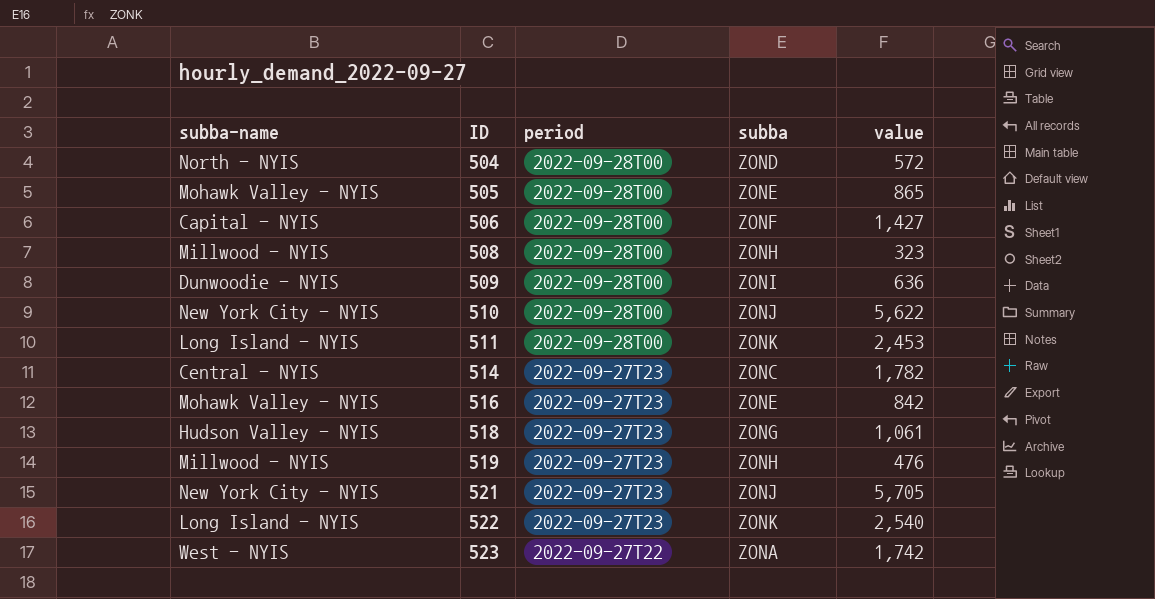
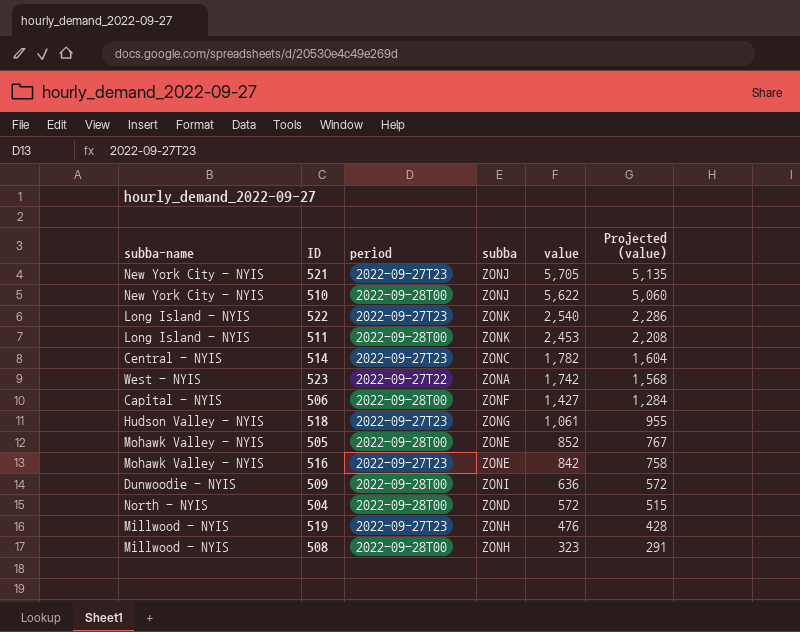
row order: ID ascending -> value descending
column Projected (value) | formula: none -> [value] * 0.9
505 | value: 865 -> 852

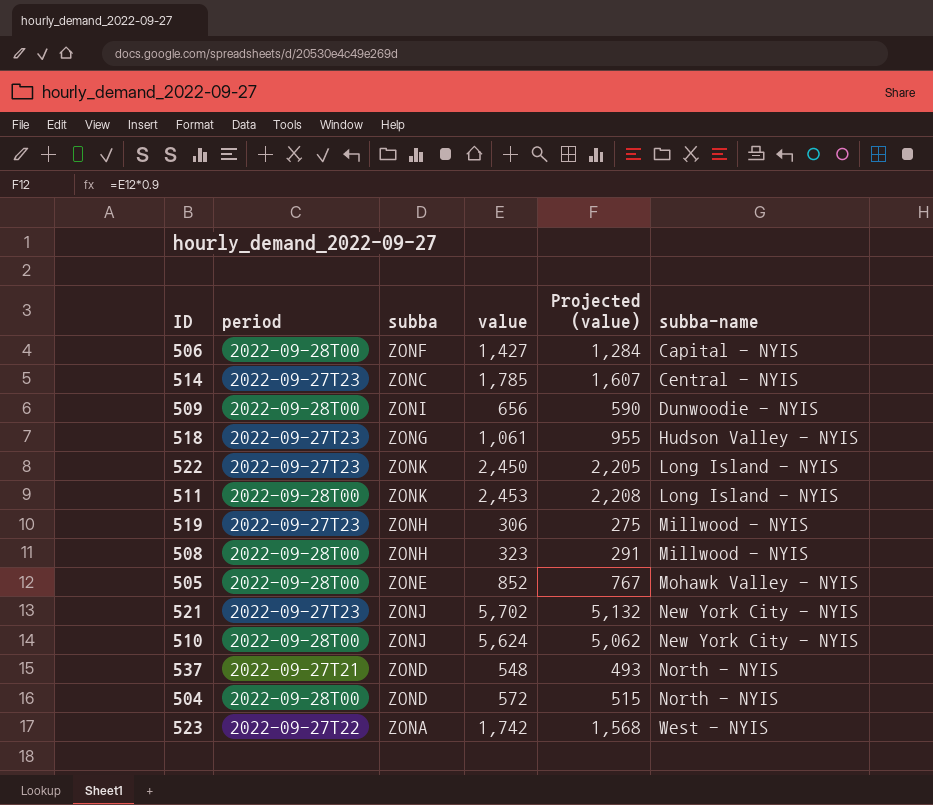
row order: value descending -> subba-name ascending
column subba-name | position: 1 -> 6
row 516: Mohawk Valley - NYIS | 2022-09-27T23 | ZONE | 842 | 758 -> none
514 | value: 1,782 -> 1,785
514 | Projected (value): 1,604 -> 1,607
509 | value: 636 -> 656
509 | Projected (value): 572 -> 590
522 | value: 2,540 -> 2,450
522 | Projected (value): 2,286 -> 2,205
519 | value: 476 -> 306
519 | Projected (value): 428 -> 275
521 | value: 5,705 -> 5,702
521 | Projected (value): 5,135 -> 5,132
510 | value: 5,622 -> 5,624
510 | Projected (value): 5,060 -> 5,062
row 537: none -> 2022-09-27T21 | ZOND | 548 | 493 | North - NYIS

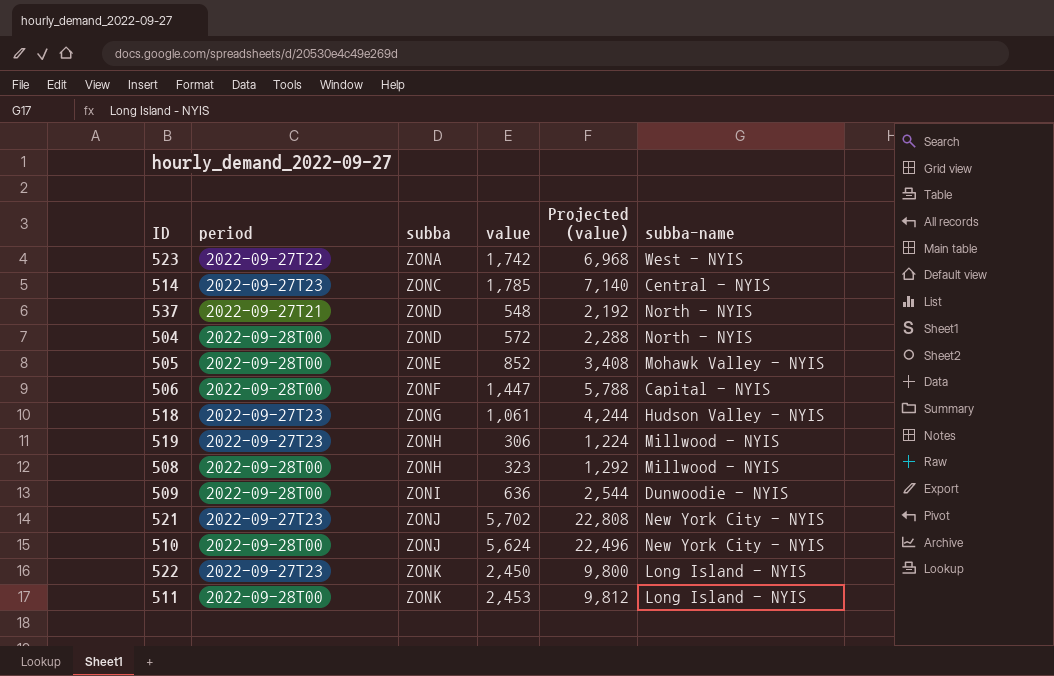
row order: subba-name ascending -> subba ascending
column Projected (value) | formula: [value] * 0.9 -> [value] * 4
506 | value: 1,427 -> 1,447
509 | value: 656 -> 636

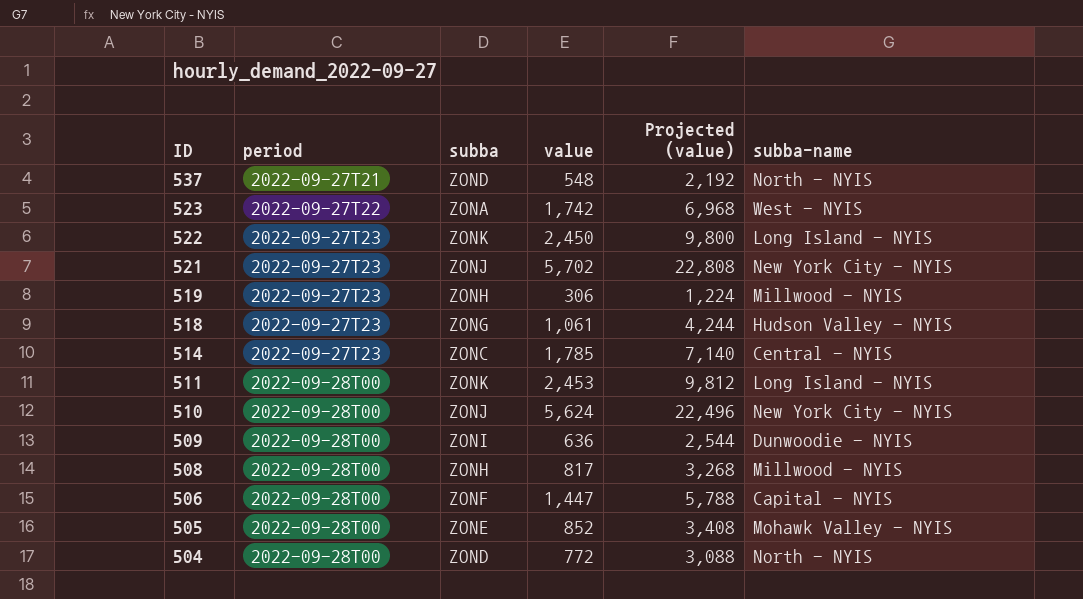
row order: subba ascending -> ID descending
508 | value: 323 -> 817
508 | Projected (value): 1,292 -> 3,268
504 | value: 572 -> 772
504 | Projected (value): 2,288 -> 3,088

